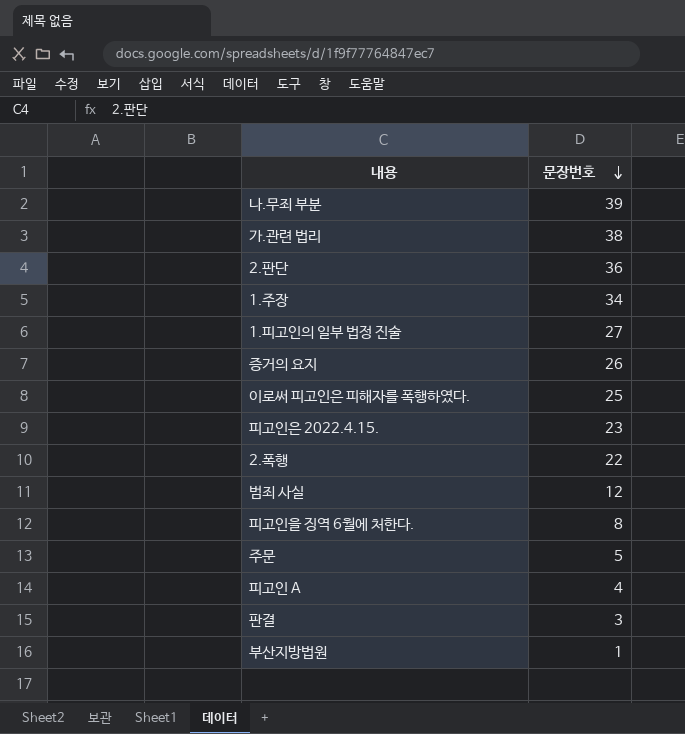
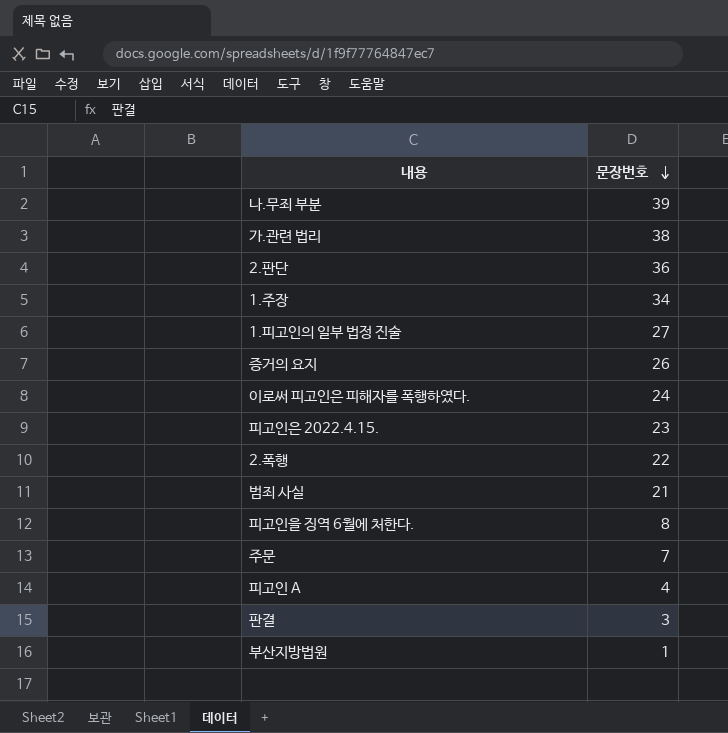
이로써 피고인은 피해자를 폭행하였다. | 문장번호: 25 -> 24
범죄 사실 | 문장번호: 12 -> 21
주문 | 문장번호: 5 -> 7

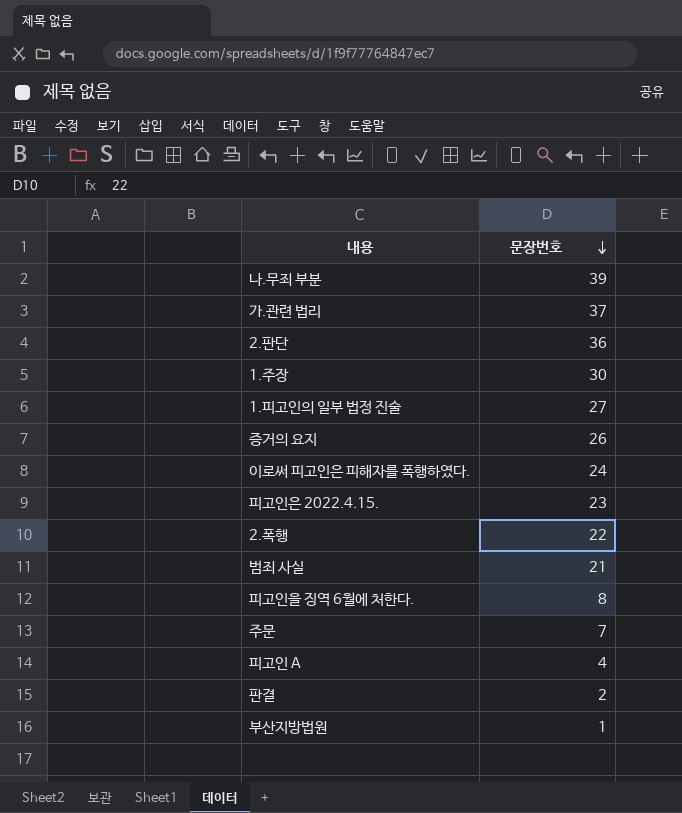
가.관련 법리 | 문장번호: 38 -> 37
1.주장 | 문장번호: 34 -> 30
판결 | 문장번호: 3 -> 2

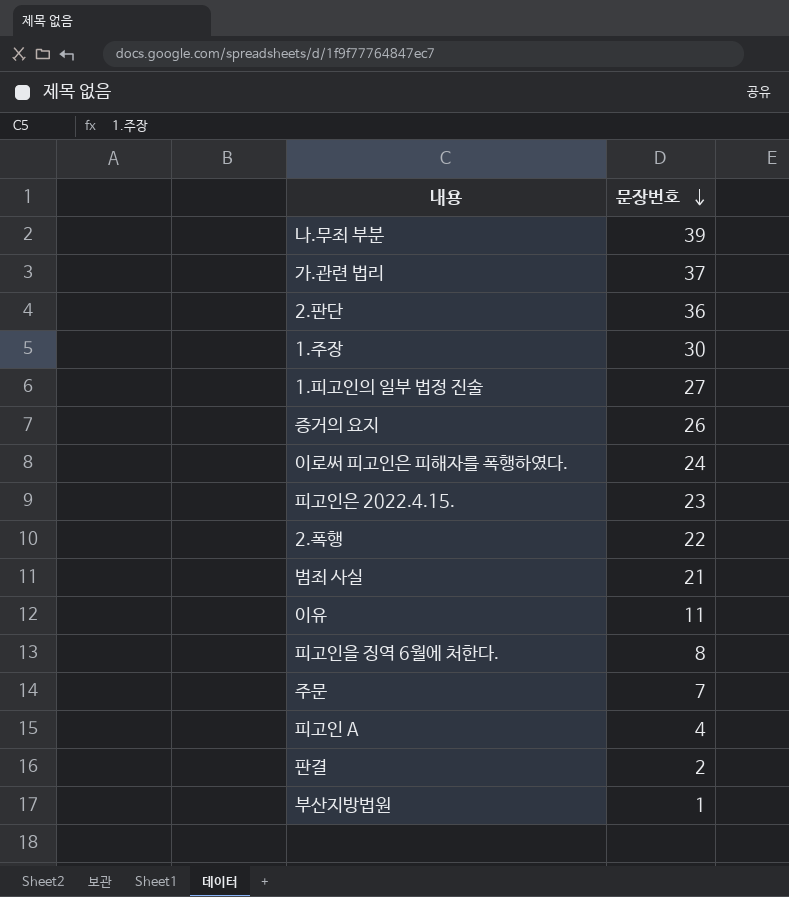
row 이유: none -> 11

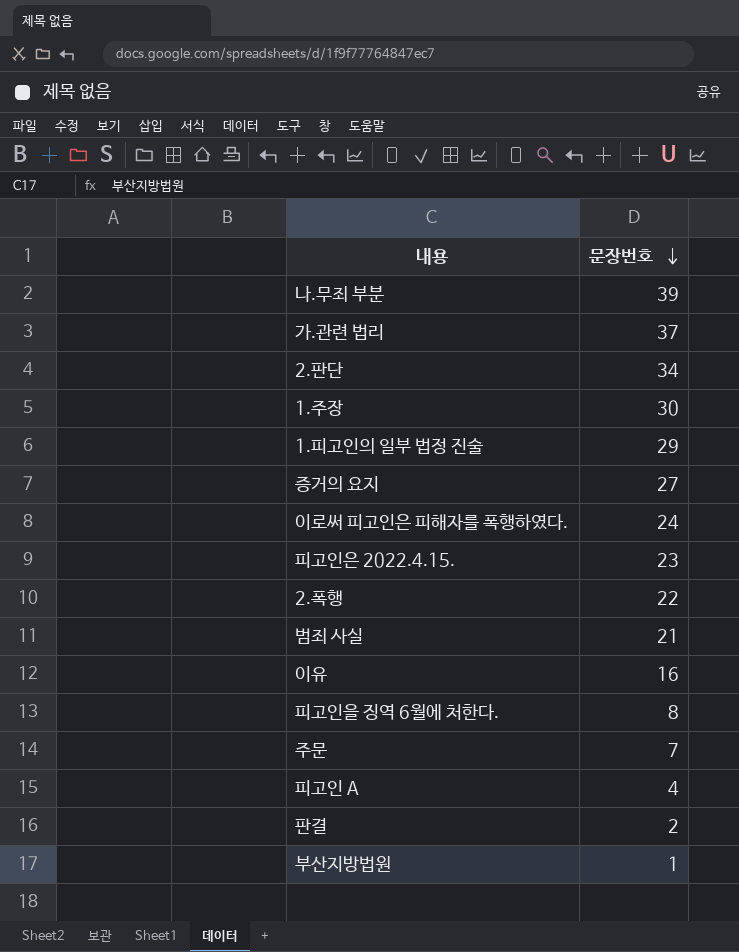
2.판단 | 문장번호: 36 -> 34
1.피고인의 일부 법정 진술 | 문장번호: 27 -> 29
증거의 요지 | 문장번호: 26 -> 27
이유 | 문장번호: 11 -> 16

